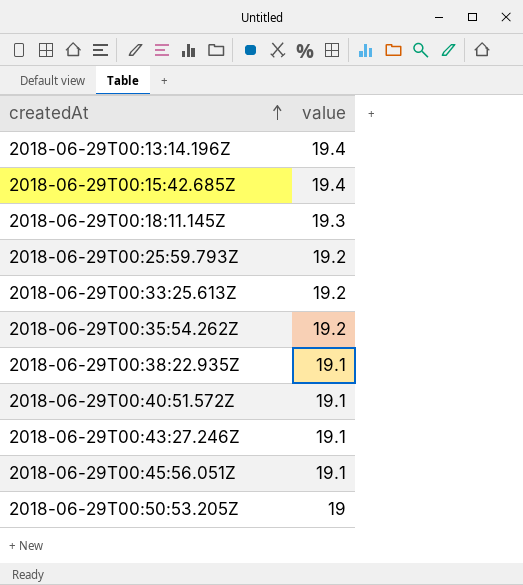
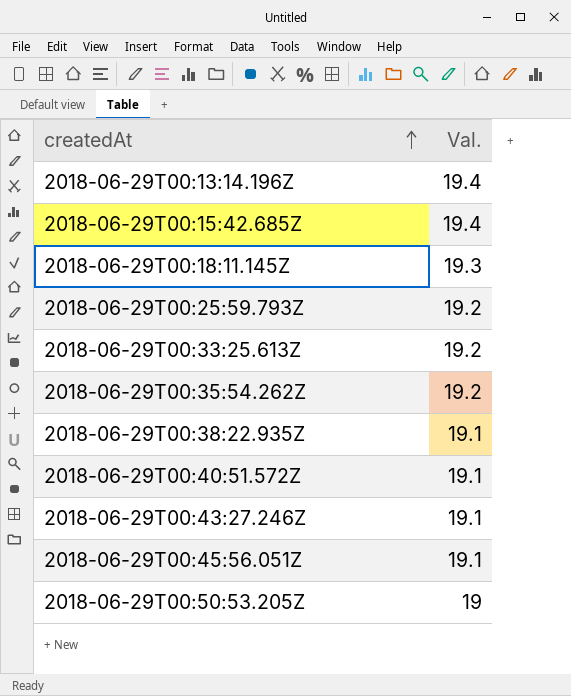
column name: value -> Val.

